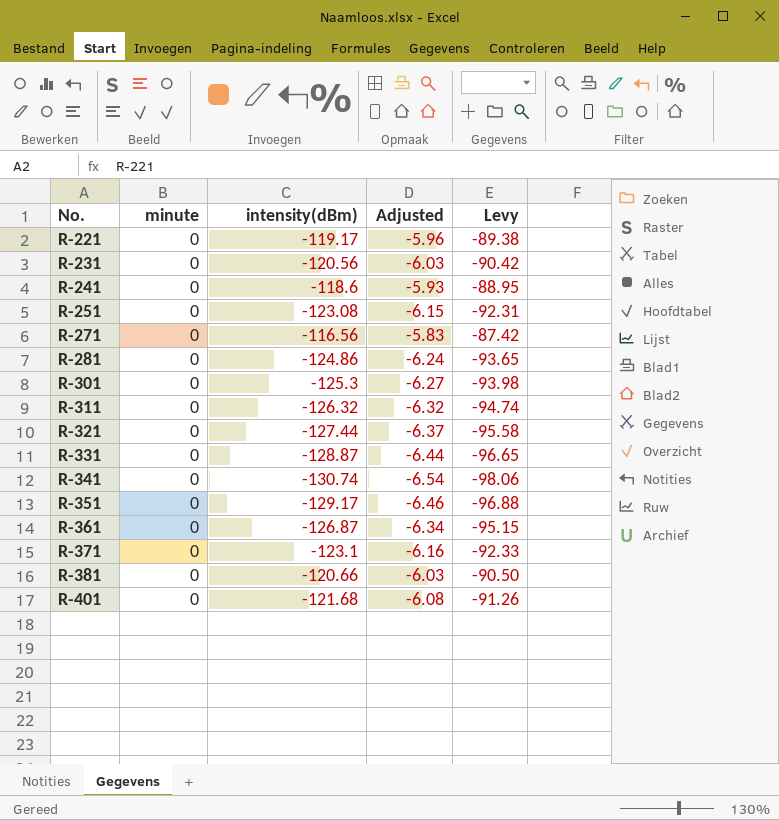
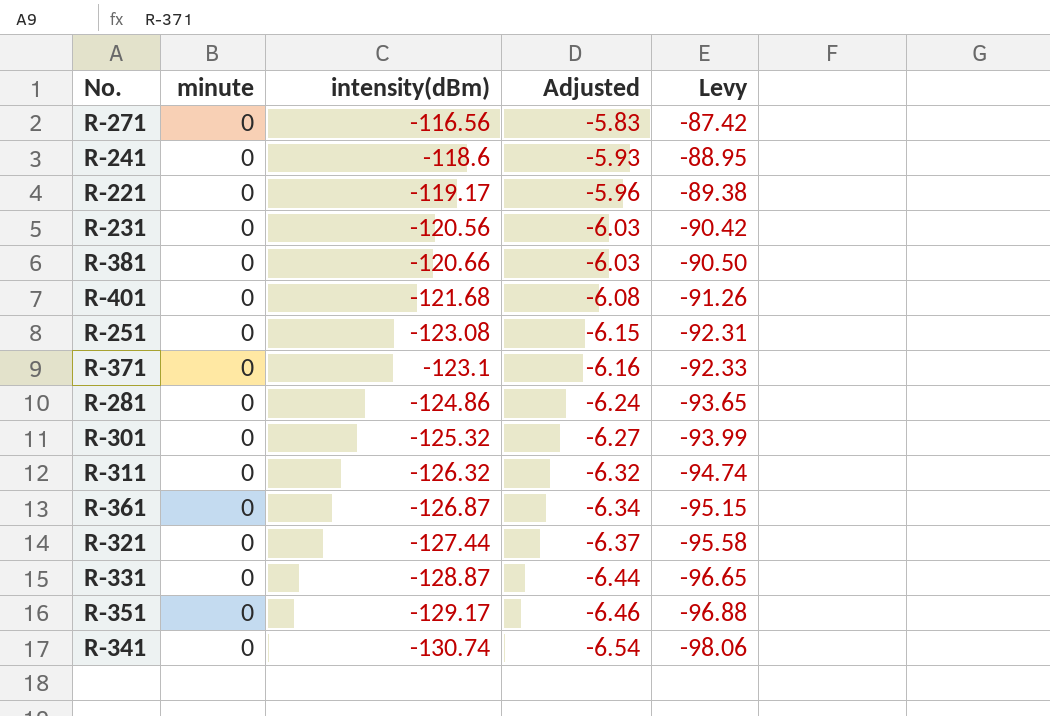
row order: No. ascending -> intensity(dBm) descending
R-301 | intensity(dBm): -125.3 -> -125.32
R-301 | Levy: -93.98 -> -93.99

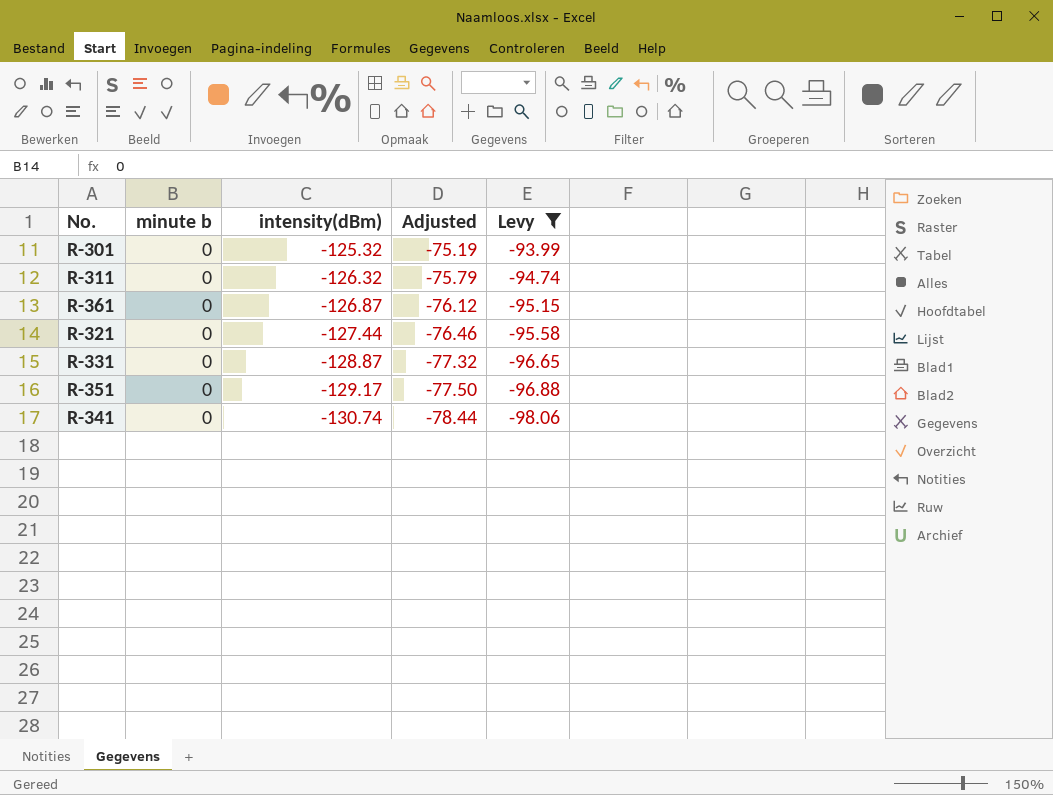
filter: none -> Levy <= -93.99
column name: minute -> minute b
column Adjusted | formula: [intensity(dBm)] * 0.05 -> [intensity(dBm)] * 0.6

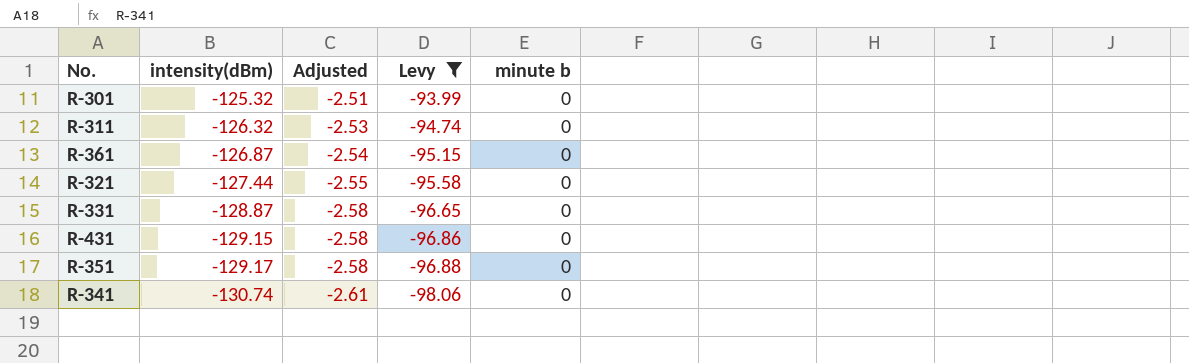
column Adjusted | formula: [intensity(dBm)] * 0.6 -> [intensity(dBm)] * 0.02
column minute b | position: 2 -> 5
row R-431: none -> -129.15 | -2.58 | -96.86 | 0

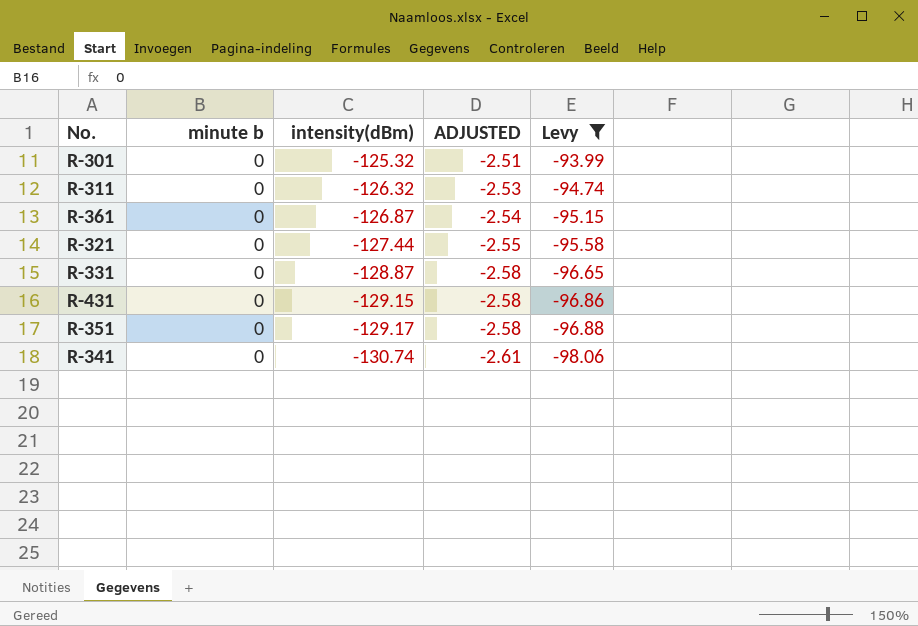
column minute b | position: 5 -> 2
column name: Adjusted -> ADJUSTED

